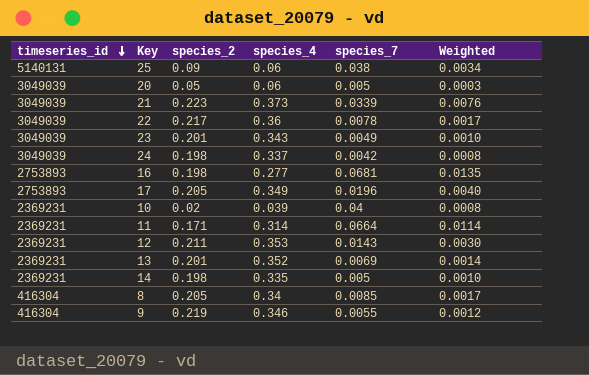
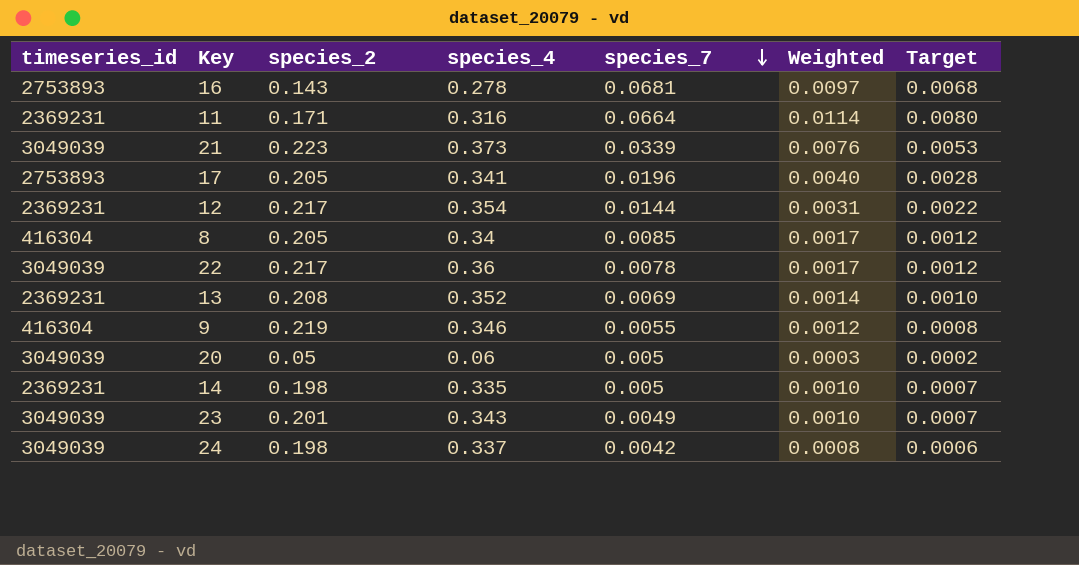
row order: timeseries_id descending -> species_7 descending
column Target | formula: none -> [Weighted] * 0.7
row 25: 5140131 | 0.09 | 0.06 | 0.038 | 0.0034 -> none
row 10: 2369231 | 0.02 | 0.039 | 0.04 | 0.0008 -> none
16 | species_2: 0.198 -> 0.143
16 | species_4: 0.277 -> 0.278
16 | Weighted: 0.0135 -> 0.0097
11 | species_4: 0.314 -> 0.316
17 | species_4: 0.349 -> 0.341
12 | species_2: 0.211 -> 0.217
12 | species_4: 0.353 -> 0.354
12 | species_7: 0.0143 -> 0.0144
12 | Weighted: 0.0030 -> 0.0031
13 | species_2: 0.201 -> 0.208

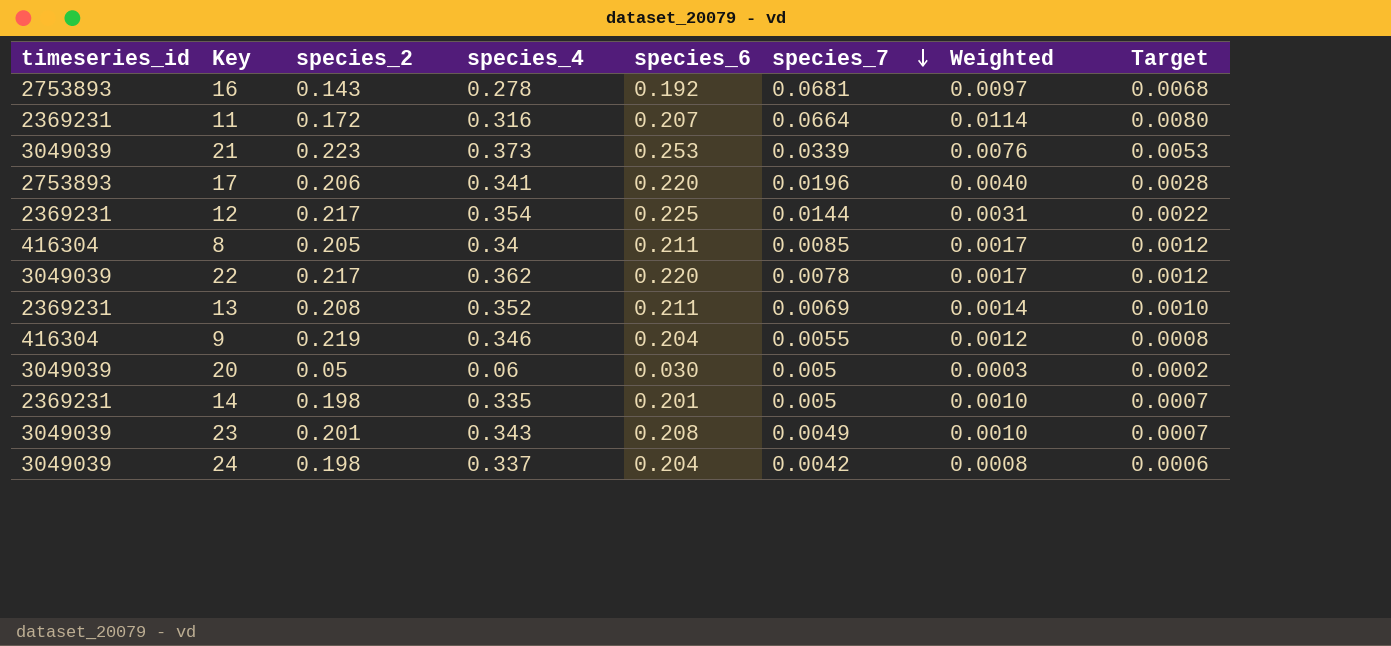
column species_6 | position: none -> 5
11 | species_2: 0.171 -> 0.172
17 | species_2: 0.205 -> 0.206
22 | species_4: 0.36 -> 0.362

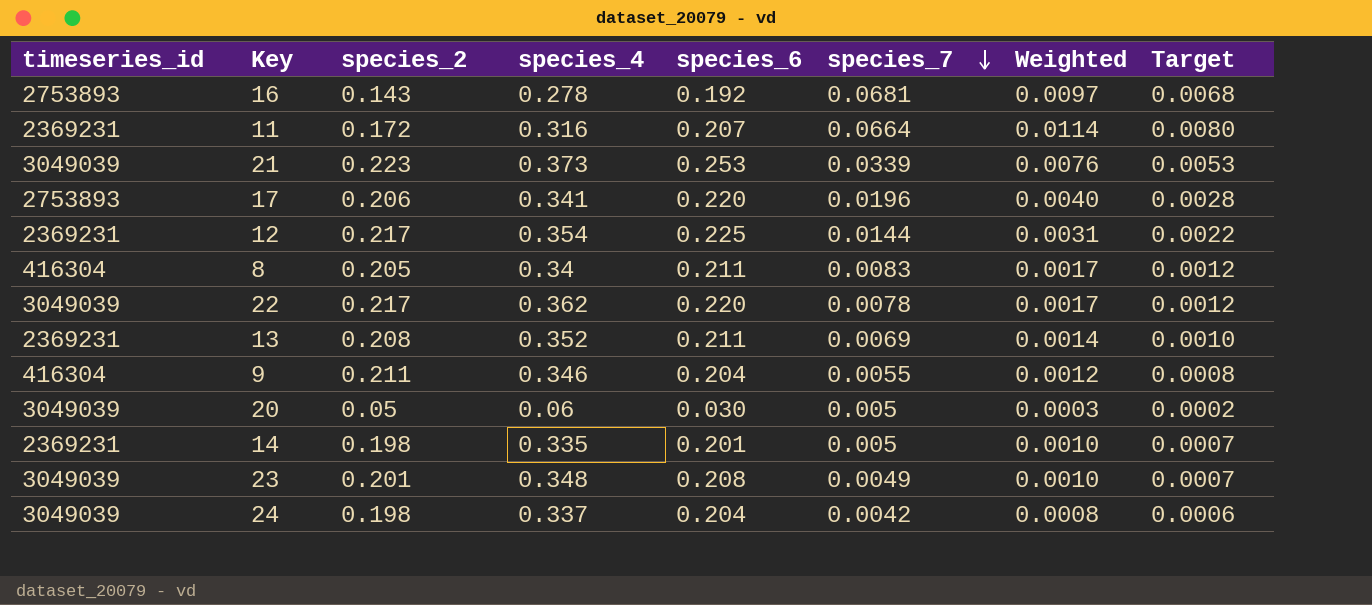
8 | species_7: 0.0085 -> 0.0083
9 | species_2: 0.219 -> 0.211
23 | species_4: 0.343 -> 0.348

